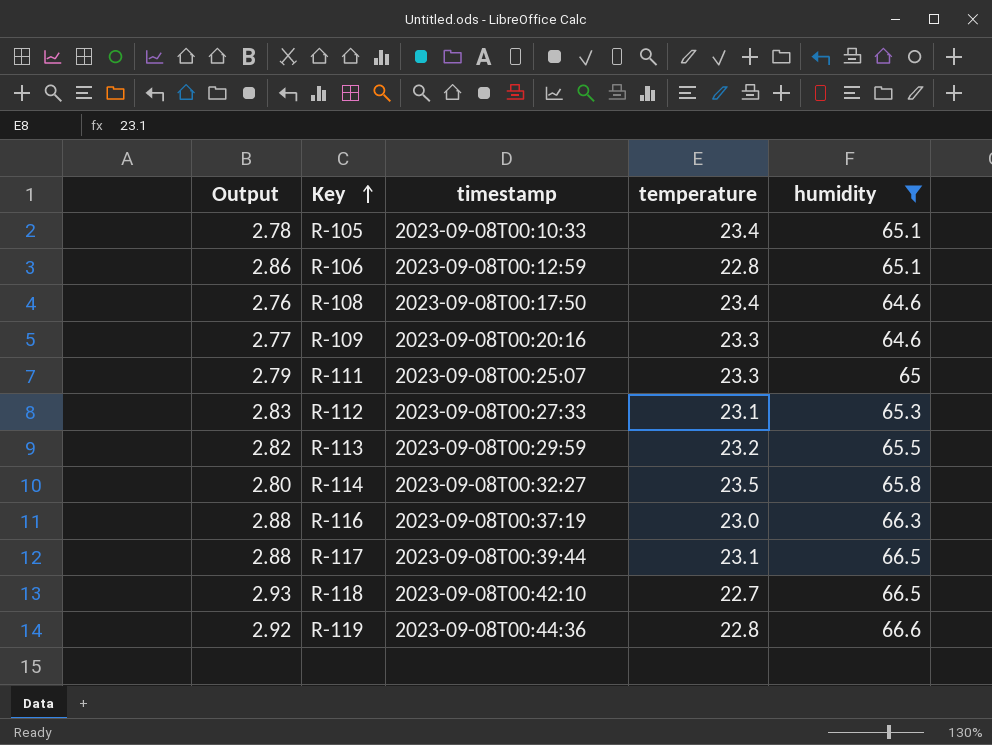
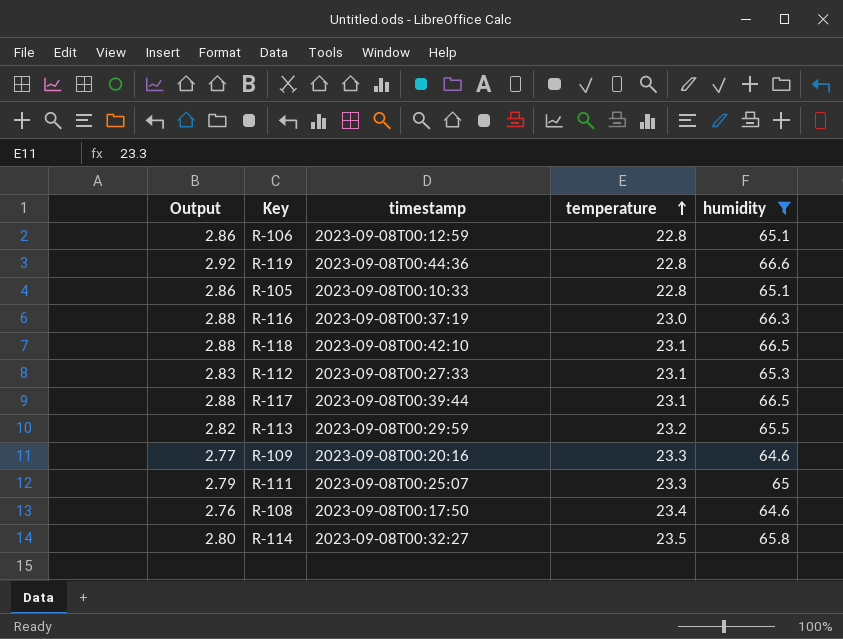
row order: Key ascending -> temperature ascending
R-105 | Output: 2.78 -> 2.86
R-105 | temperature: 23.4 -> 22.8
R-118 | Output: 2.93 -> 2.88
R-118 | temperature: 22.7 -> 23.1

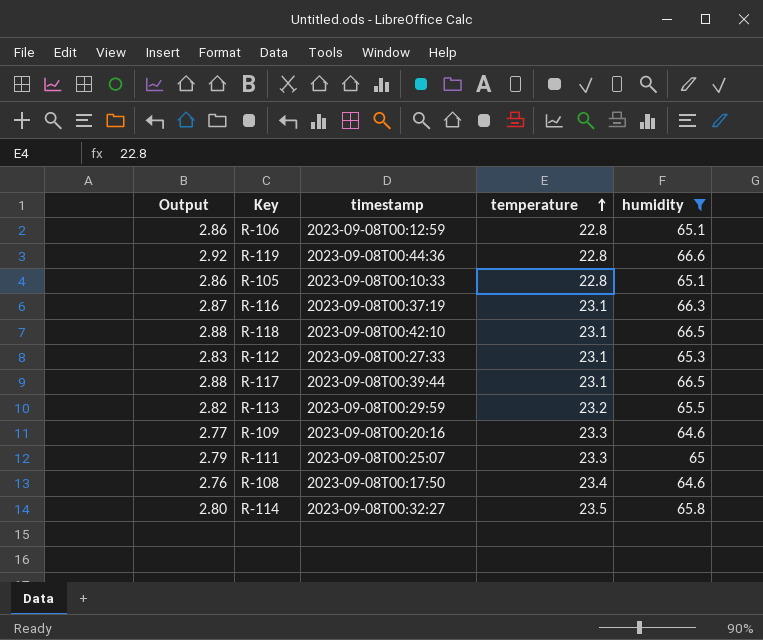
R-116 | Output: 2.88 -> 2.87
R-116 | temperature: 23.0 -> 23.1

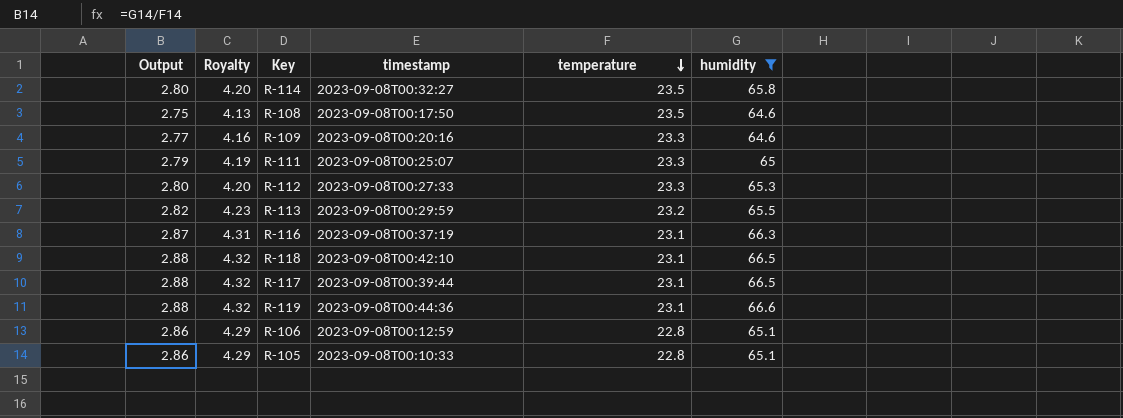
row order: temperature ascending -> temperature descending
column Royalty | formula: none -> [Output] * 1.5
R-108 | Output: 2.76 -> 2.75
R-108 | temperature: 23.4 -> 23.5
R-112 | Output: 2.83 -> 2.80
R-112 | temperature: 23.1 -> 23.3
R-119 | Output: 2.92 -> 2.88
R-119 | temperature: 22.8 -> 23.1

